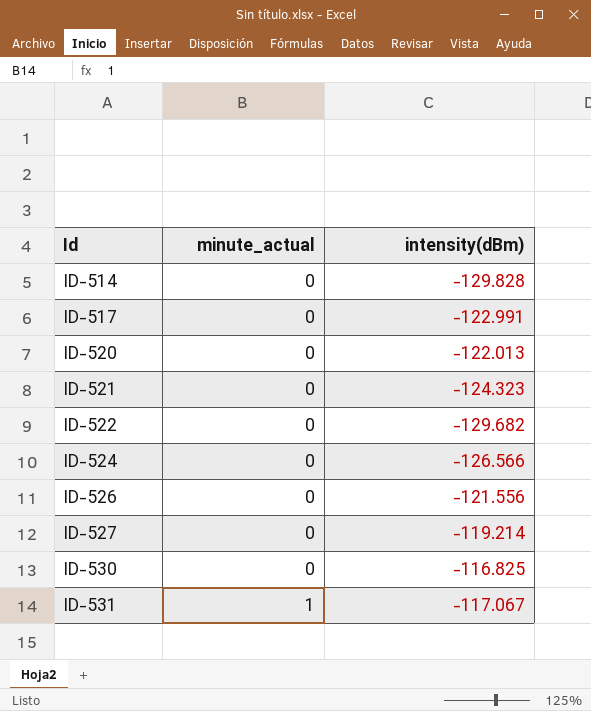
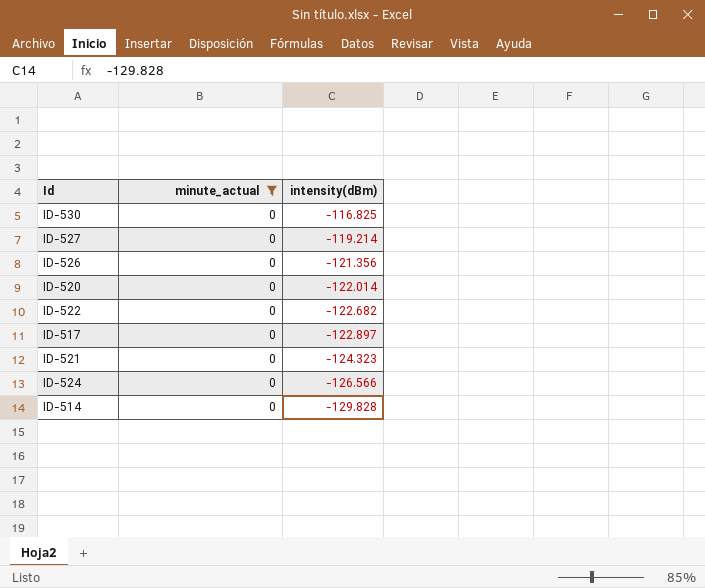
filter: none -> minute_actual = 0
row order: Id ascending -> intensity(dBm) descending
ID-526 | intensity(dBm): -121.556 -> -121.356
ID-520 | intensity(dBm): -122.013 -> -122.014
ID-522 | intensity(dBm): -129.682 -> -122.682
ID-517 | intensity(dBm): -122.991 -> -122.897

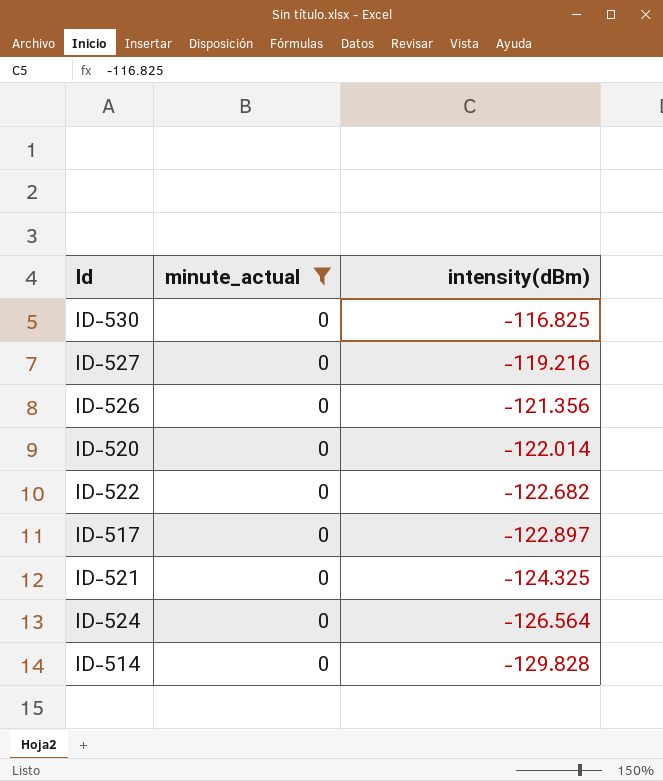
ID-527 | intensity(dBm): -119.214 -> -119.216
ID-521 | intensity(dBm): -124.323 -> -124.325
ID-524 | intensity(dBm): -126.566 -> -126.564

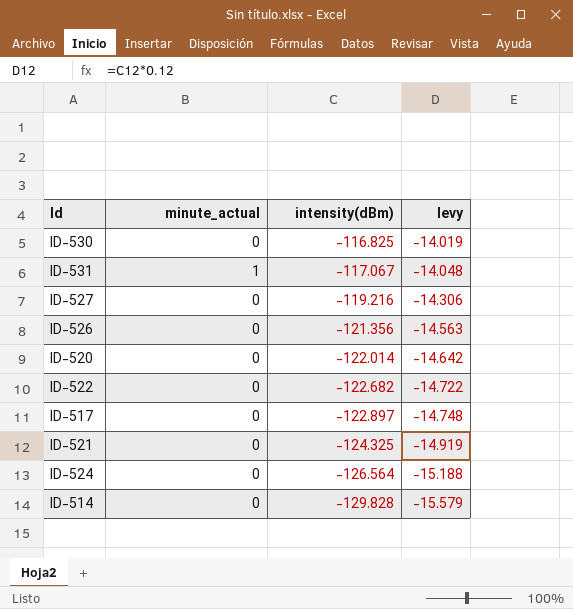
filter: minute_actual = 0 -> none
column levy | formula: none -> [intensity(dBm)] * 0.12

